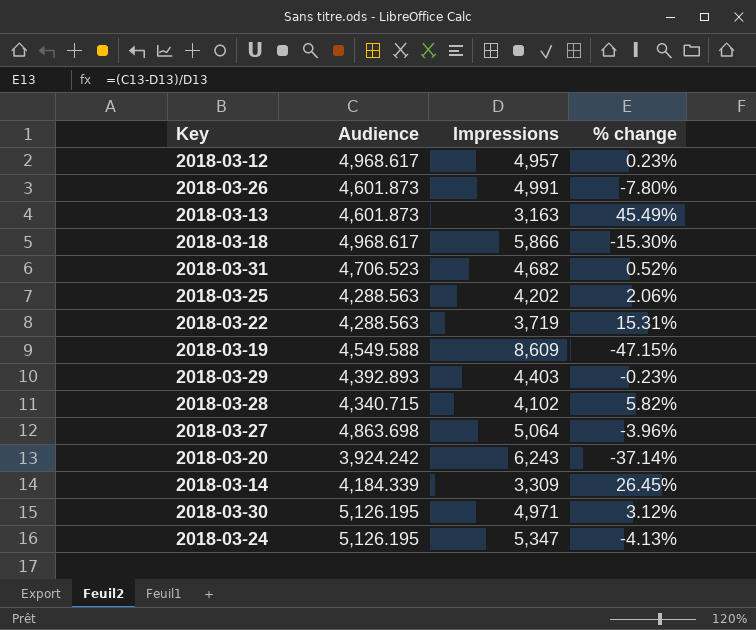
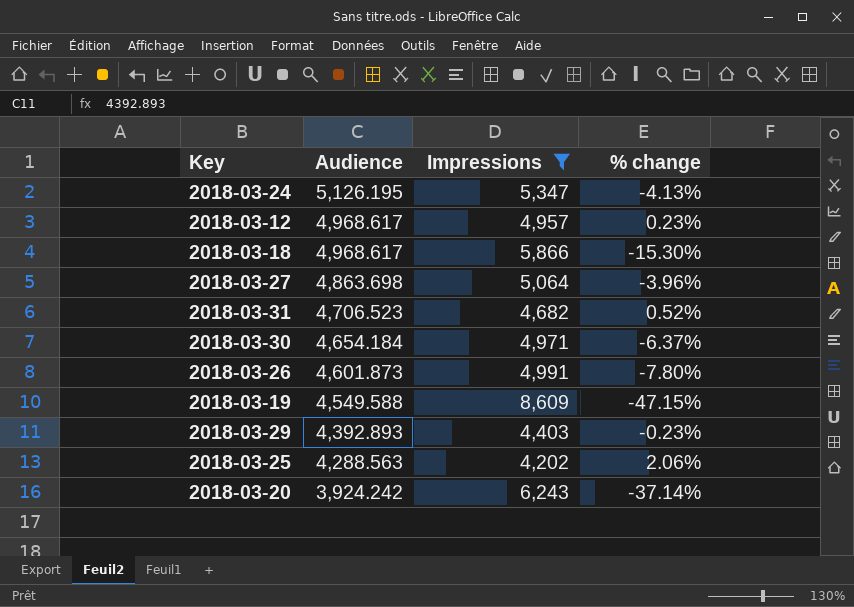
filter: none -> Impressions >= 4,202
row order: none -> Audience descending
2018-03-30 | Audience: 5,126.195 -> 4,654.184
2018-03-30 | % change: 3.12% -> -6.37%

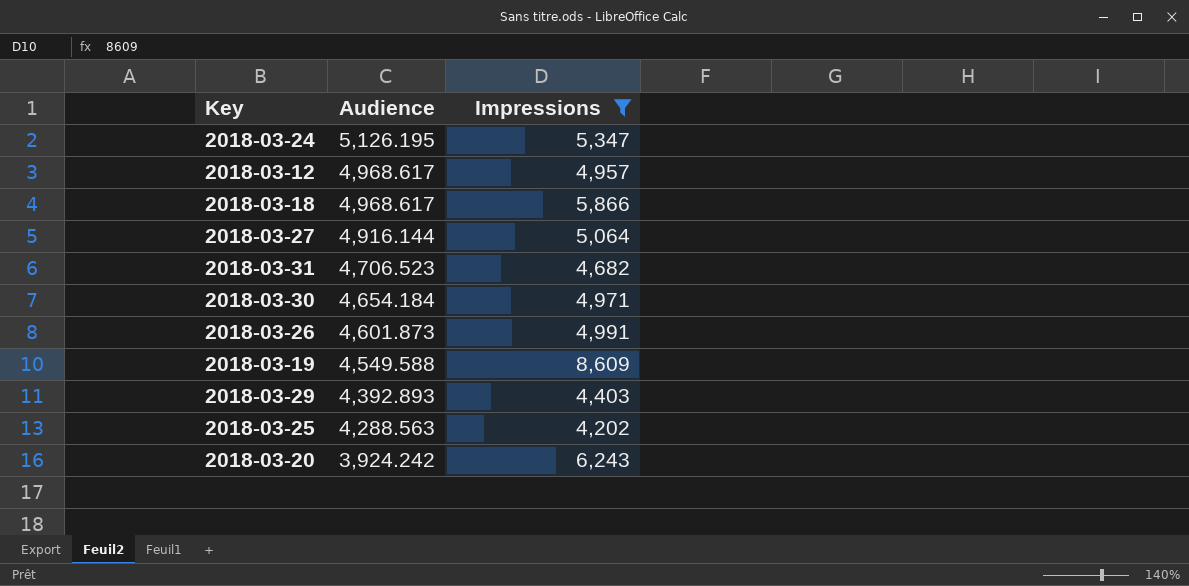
column % change | formula: ([Audience] - [Impressions]) / [Impressions] -> none
2018-03-27 | Audience: 4,863.698 -> 4,916.144

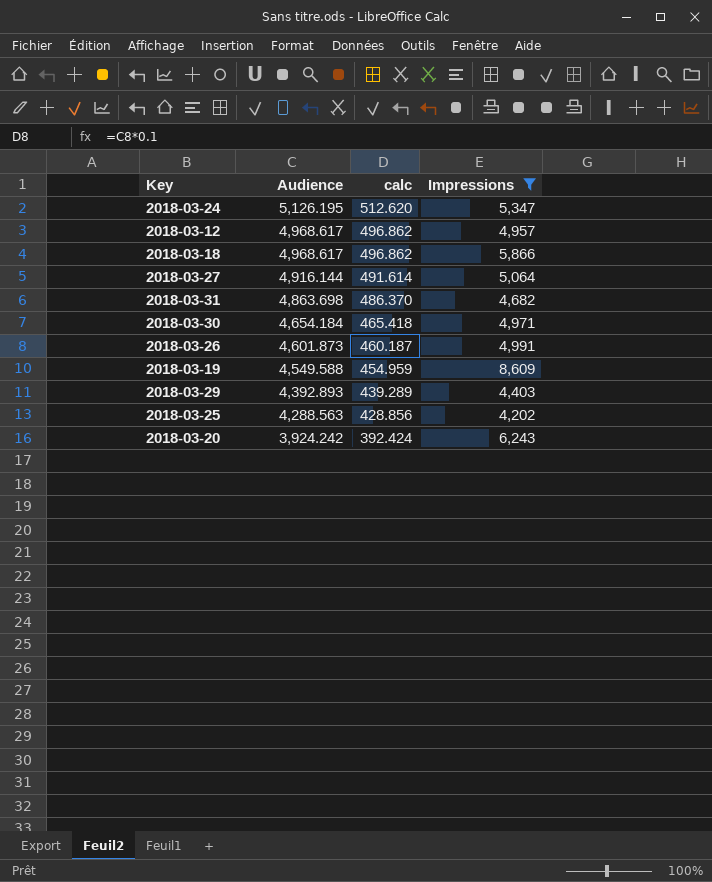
column calc | formula: none -> [Audience] * 0.1
2018-03-31 | Audience: 4,706.523 -> 4,863.698

